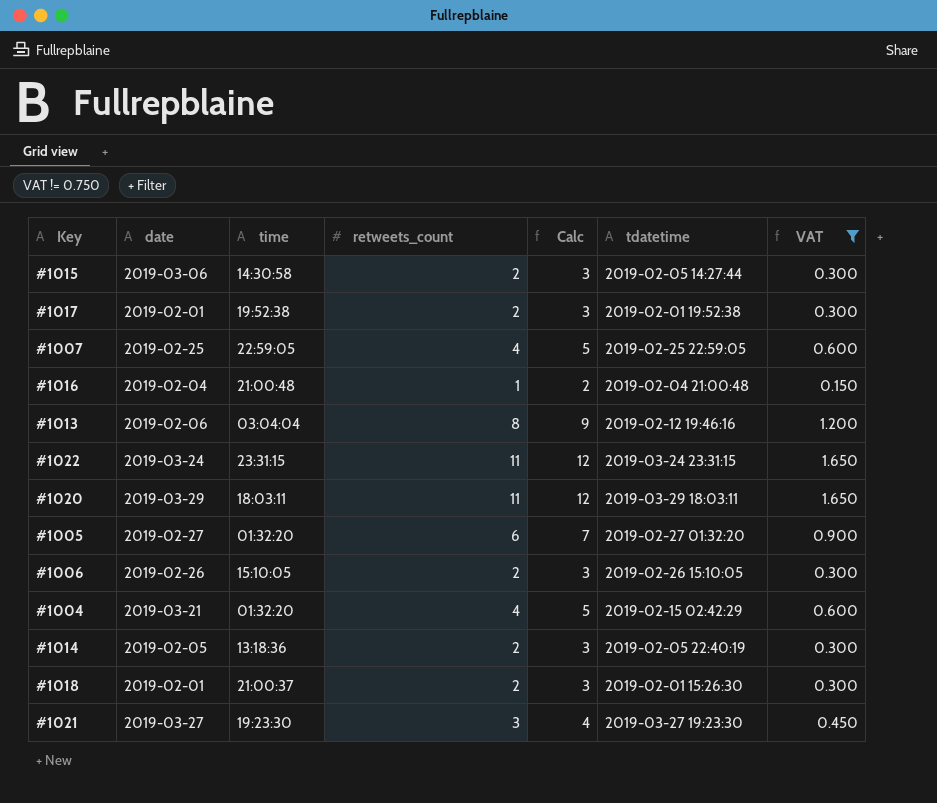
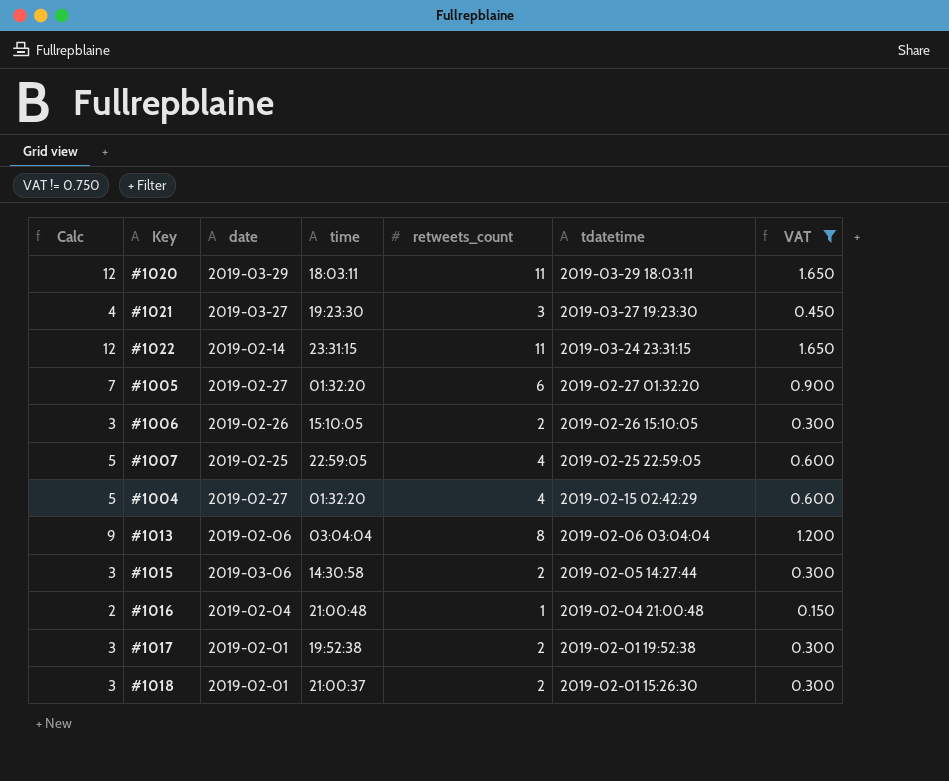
row order: none -> tdatetime descending
column Calc | position: 5 -> 1
row #1014: 2019-02-05 | 13:18:36 | 2 | 3 | 2019-02-05 22:40:19 | 0.300 -> none
#1022 | date: 2019-03-24 -> 2019-02-14
#1004 | date: 2019-03-21 -> 2019-02-27
#1013 | tdatetime: 2019-02-12 19:46:16 -> 2019-02-06 03:04:04

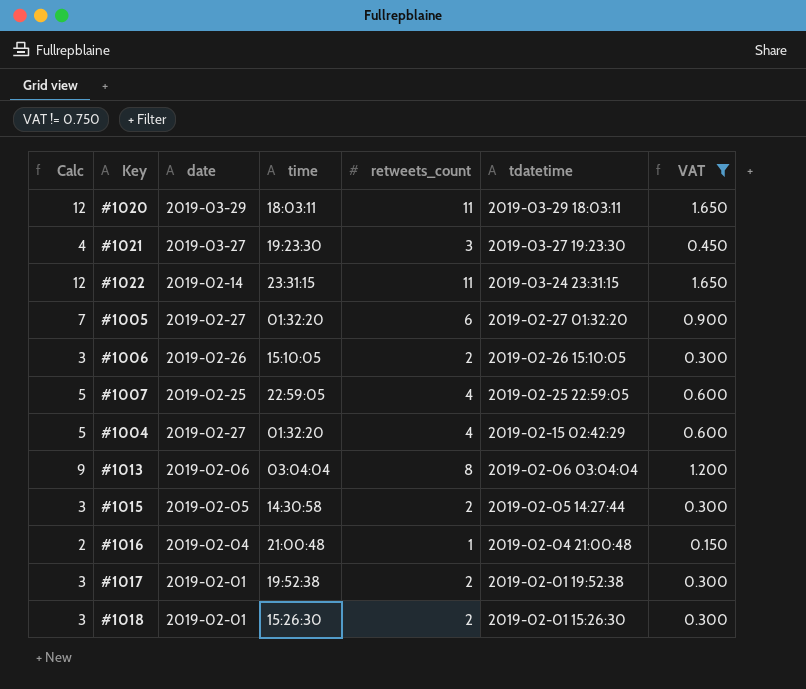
#1015 | date: 2019-03-06 -> 2019-02-05
#1018 | time: 21:00:37 -> 15:26:30

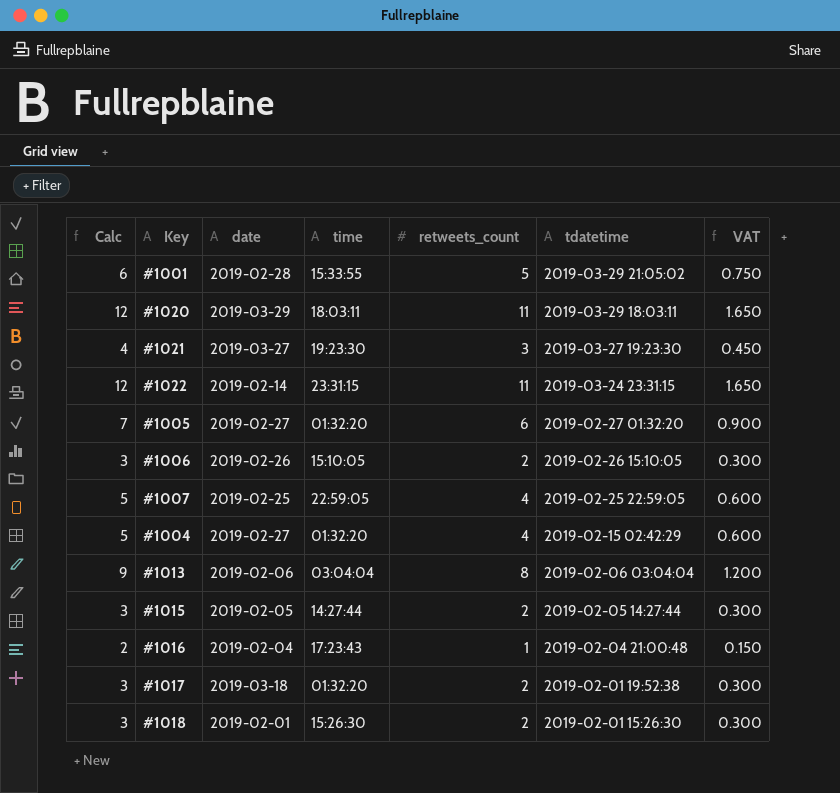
filter: VAT != 0.750 -> none
#1015 | time: 14:30:58 -> 14:27:44
#1016 | time: 21:00:48 -> 17:23:43
#1017 | date: 2019-02-01 -> 2019-03-18
#1017 | time: 19:52:38 -> 01:32:20

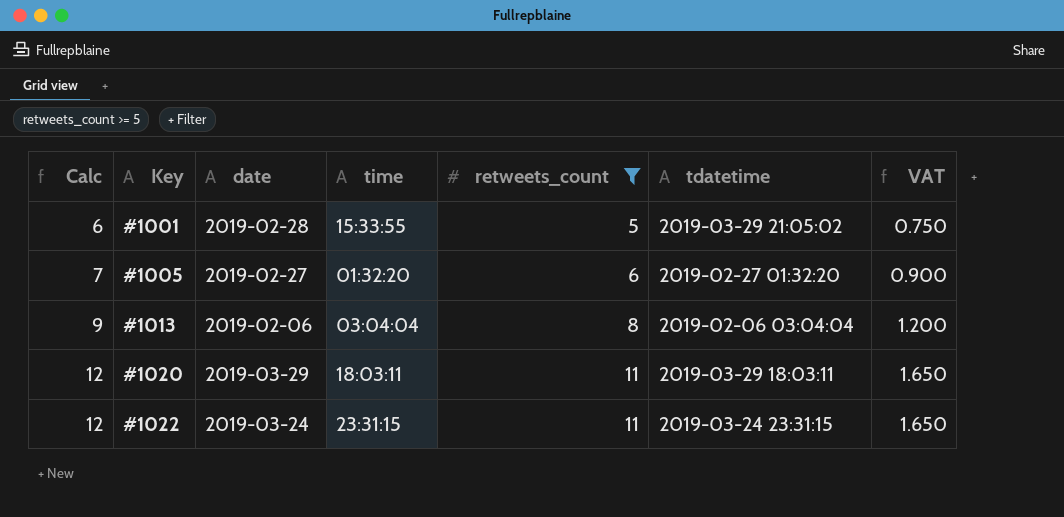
filter: none -> retweets_count >= 5
row order: tdatetime descending -> Calc ascending
#1022 | date: 2019-02-14 -> 2019-03-24

